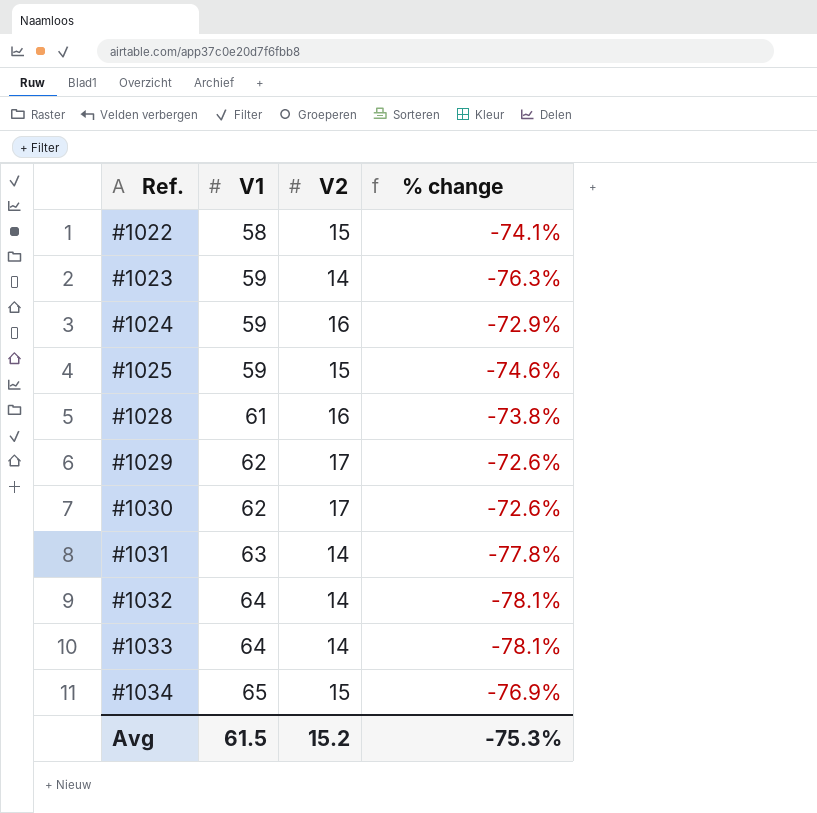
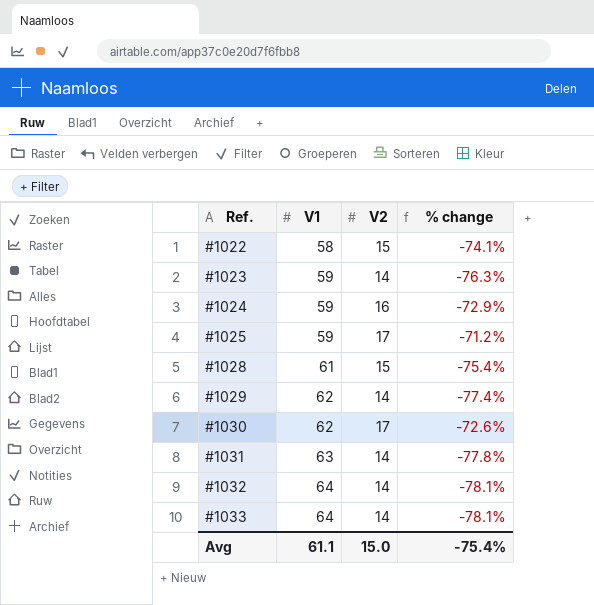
row #1034: 65 | 15 | -76.9% -> none
#1025 | V2: 15 -> 17
#1025 | % change: -74.6% -> -71.2%
#1028 | V2: 16 -> 15
#1028 | % change: -73.8% -> -75.4%
#1029 | V2: 17 -> 14
#1029 | % change: -72.6% -> -77.4%
Avg | V1: 61.5 -> 61.1
Avg | V2: 15.2 -> 15.0
Avg | % change: -75.3% -> -75.4%

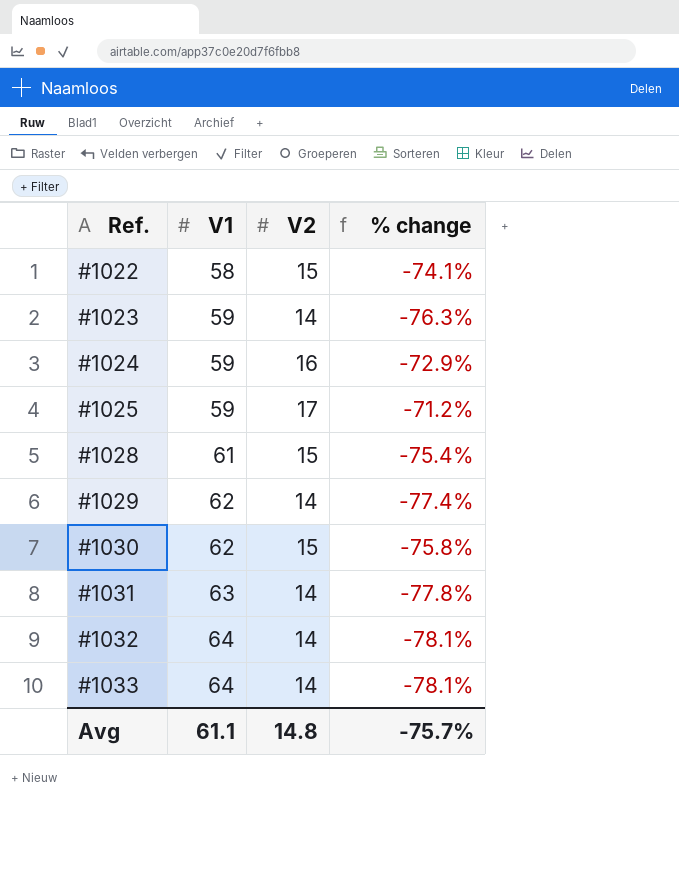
#1030 | V2: 17 -> 15
#1030 | % change: -72.6% -> -75.8%
Avg | V2: 15.0 -> 14.8
Avg | % change: -75.4% -> -75.7%

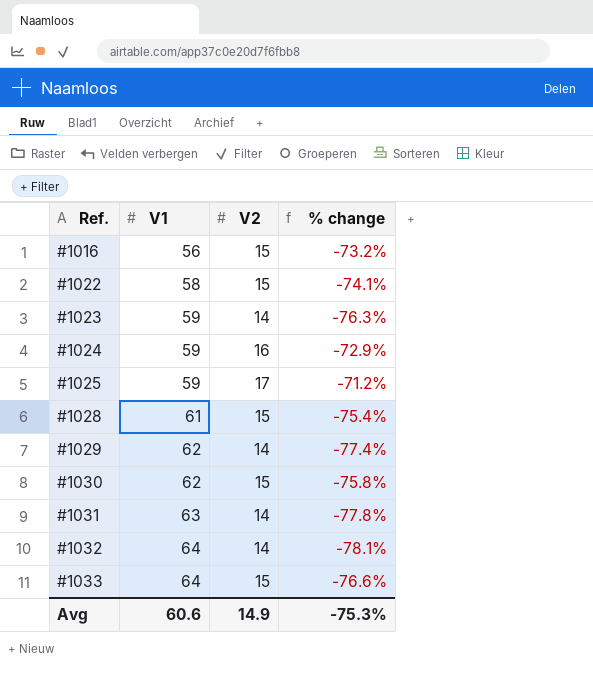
row #1016: none -> 56 | 15 | -73.2%
#1033 | V2: 14 -> 15
#1033 | % change: -78.1% -> -76.6%
Avg | V1: 61.1 -> 60.6
Avg | V2: 14.8 -> 14.9
Avg | % change: -75.7% -> -75.3%

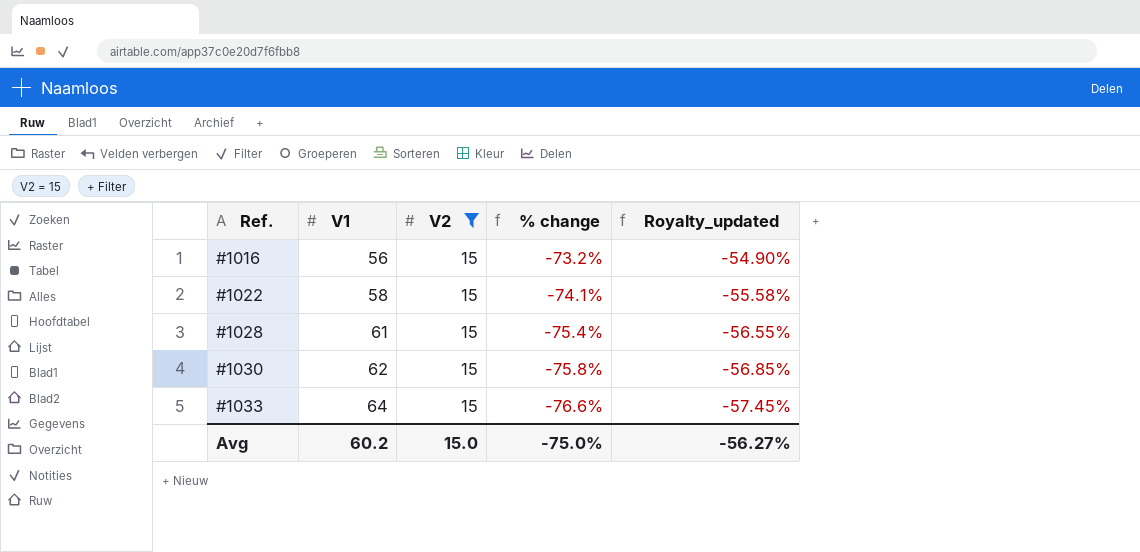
filter: none -> V2 = 15
column Royalty_updated | formula: none -> [% change] * 0.75
Avg | V1: 60.6 -> 60.2
Avg | V2: 14.9 -> 15.0
Avg | % change: -75.3% -> -75.0%

